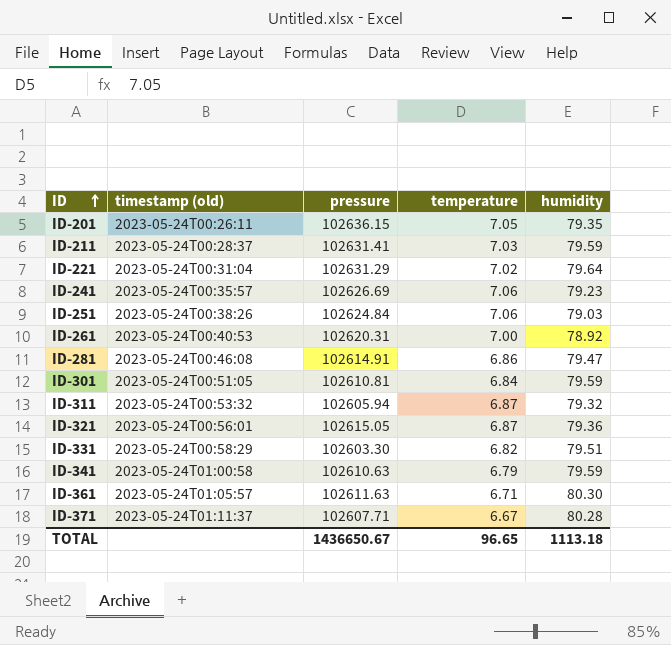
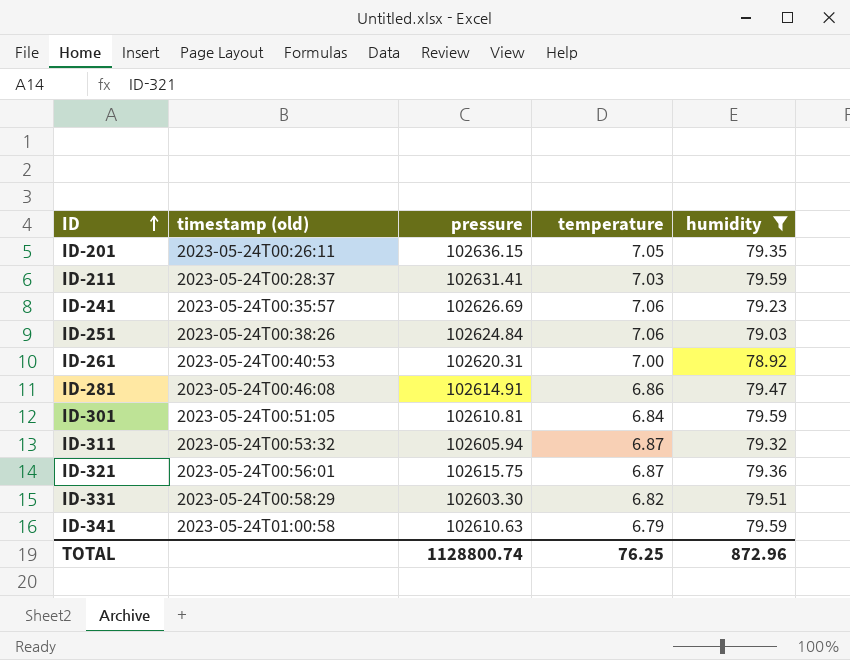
filter: none -> humidity <= 79.59
ID-321 | pressure: 102615.05 -> 102615.75
TOTAL | pressure: 1436650.67 -> 1128800.74
TOTAL | temperature: 96.65 -> 76.25
TOTAL | humidity: 1113.18 -> 872.96

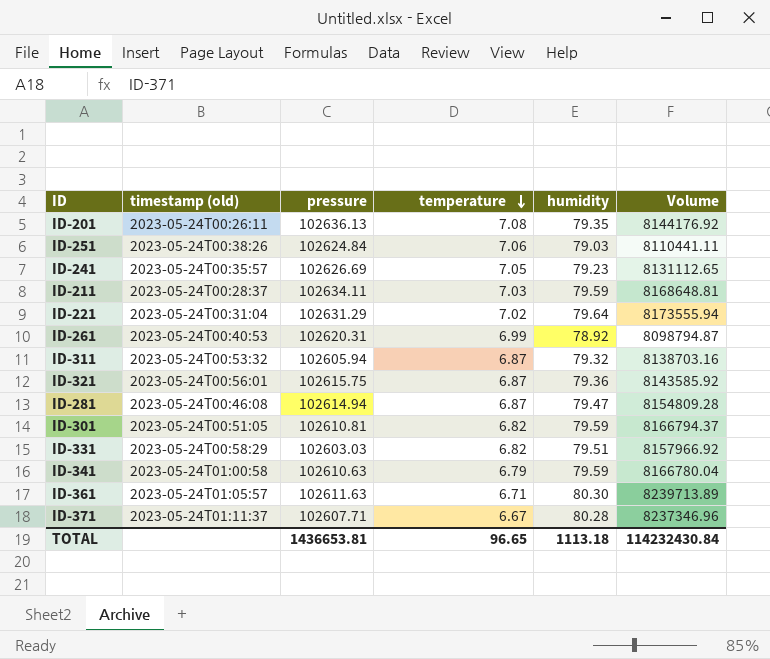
filter: humidity <= 79.59 -> none
row order: ID ascending -> temperature descending
column Volume | formula: none -> [pressure] * [humidity]
ID-201 | pressure: 102636.15 -> 102636.13
ID-201 | temperature: 7.05 -> 7.08
ID-241 | temperature: 7.06 -> 7.05
ID-211 | pressure: 102631.41 -> 102634.11
ID-261 | temperature: 7.00 -> 6.99
ID-281 | pressure: 102614.91 -> 102614.94
ID-281 | temperature: 6.86 -> 6.87
ID-301 | temperature: 6.84 -> 6.82
ID-331 | pressure: 102603.30 -> 102603.03
TOTAL | pressure: 1128800.74 -> 1436653.81
TOTAL | temperature: 76.25 -> 96.65
TOTAL | humidity: 872.96 -> 1113.18

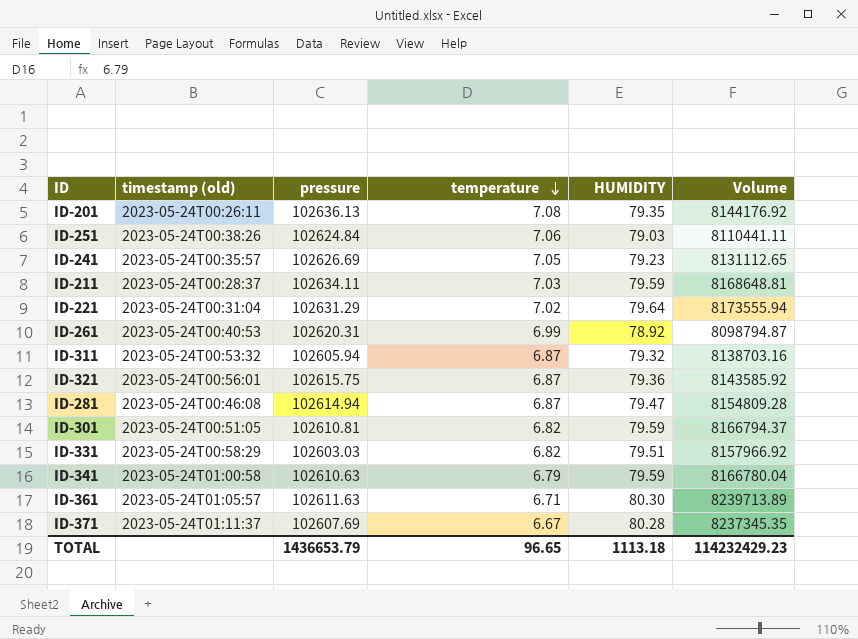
column name: humidity -> HUMIDITY
ID-371 | pressure: 102607.71 -> 102607.69
ID-371 | Volume: 8237346.96 -> 8237345.35
TOTAL | pressure: 1436653.81 -> 1436653.79
TOTAL | Volume: 114232430.84 -> 114232429.23

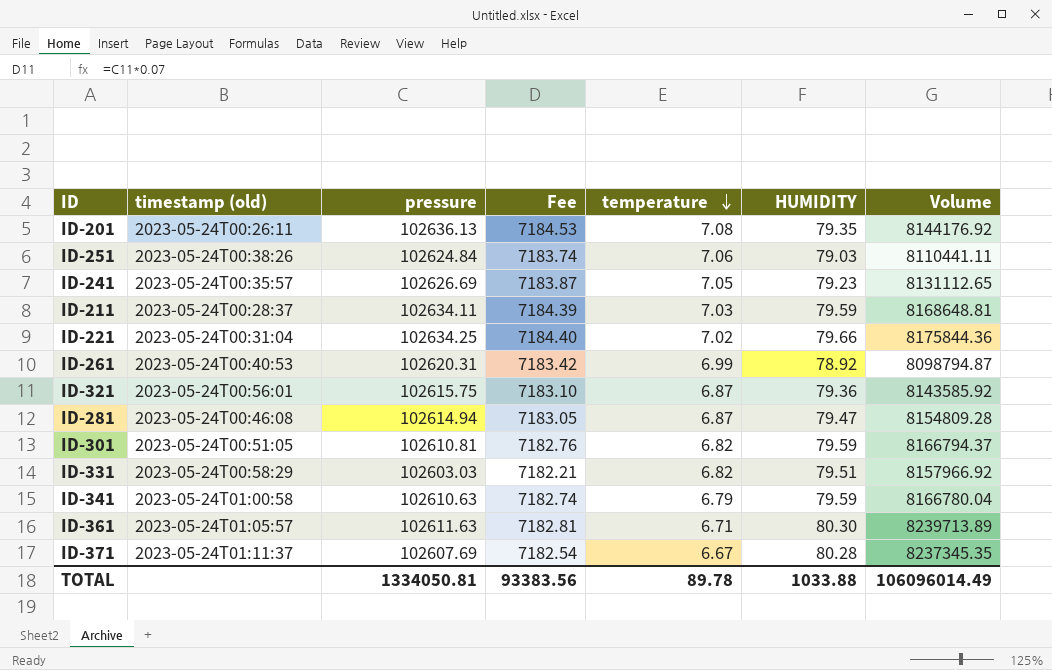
column Fee | formula: none -> [pressure] * 0.07
row ID-311: 2023-05-24T00:53:32 | 102605.94 | 6.87 | 79.32 | 8138703.16 -> none
ID-221 | pressure: 102631.29 -> 102634.25
ID-221 | HUMIDITY: 79.64 -> 79.66
ID-221 | Volume: 8173555.94 -> 8175844.36
TOTAL | pressure: 1436653.79 -> 1334050.81
TOTAL | temperature: 96.65 -> 89.78
TOTAL | HUMIDITY: 1113.18 -> 1033.88
TOTAL | Volume: 114232429.23 -> 106096014.49

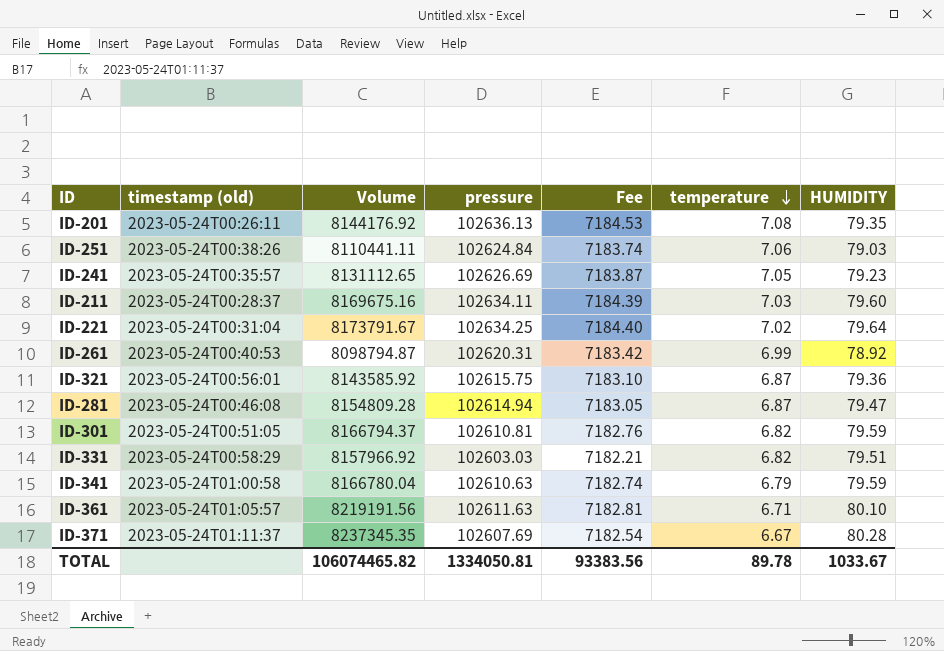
column Volume | position: 7 -> 3
ID-211 | Volume: 8168648.81 -> 8169675.16
ID-211 | HUMIDITY: 79.59 -> 79.60
ID-221 | Volume: 8175844.36 -> 8173791.67
ID-221 | HUMIDITY: 79.66 -> 79.64
ID-361 | Volume: 8239713.89 -> 8219191.56
ID-361 | HUMIDITY: 80.30 -> 80.10
TOTAL | Volume: 106096014.49 -> 106074465.82
TOTAL | HUMIDITY: 1033.88 -> 1033.67

